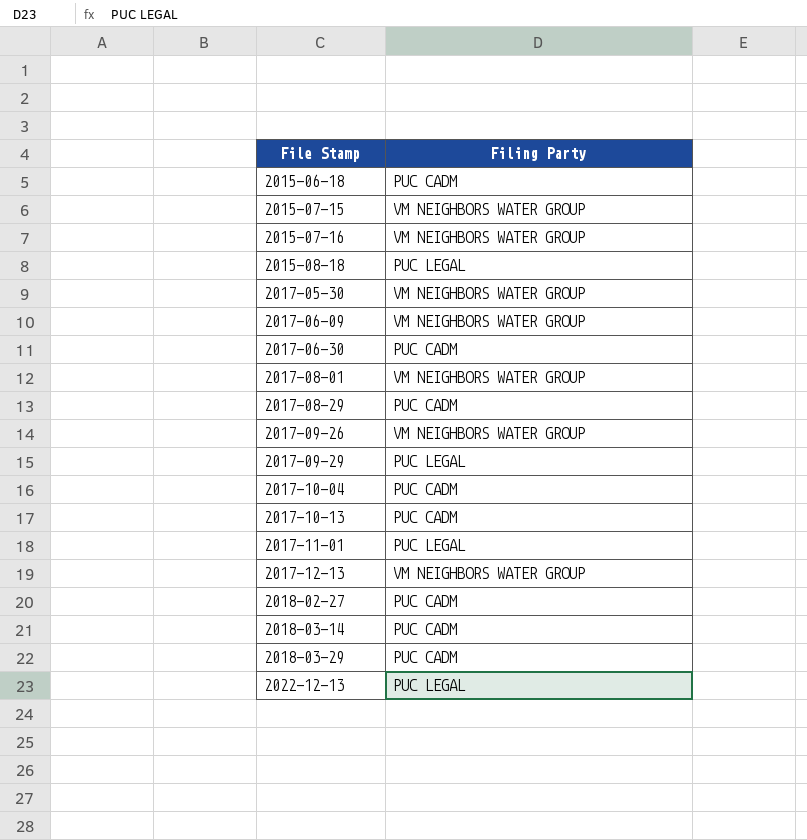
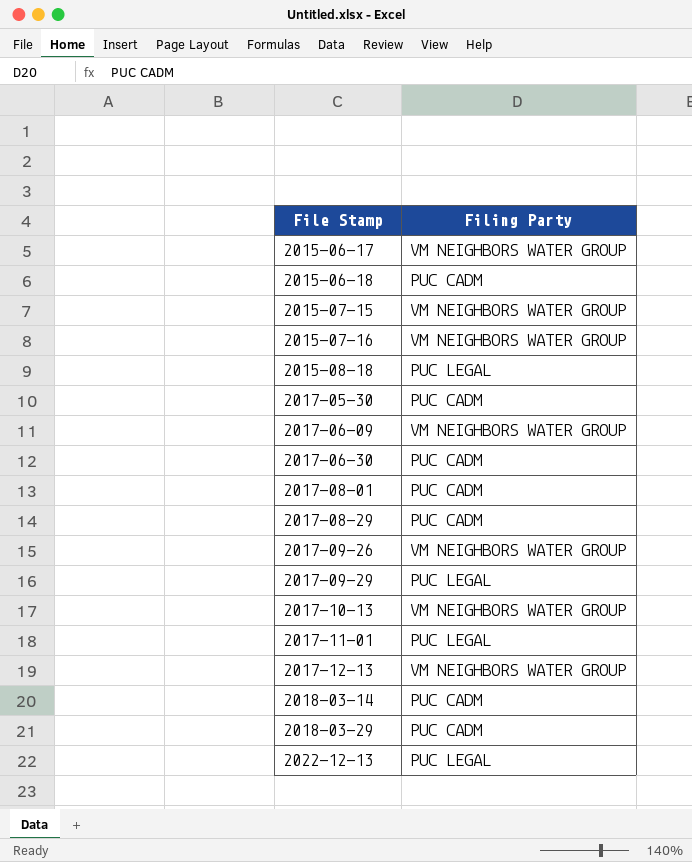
row 2017-10-04: PUC CADM -> none
row 2018-02-27: PUC CADM -> none
row 2015-06-17: none -> VM NEIGHBORS WATER GROUP
2017-05-30 | Filing Party: VM NEIGHBORS WATER GROUP -> PUC CADM
2017-08-01 | Filing Party: VM NEIGHBORS WATER GROUP -> PUC CADM
2017-10-13 | Filing Party: PUC CADM -> VM NEIGHBORS WATER GROUP

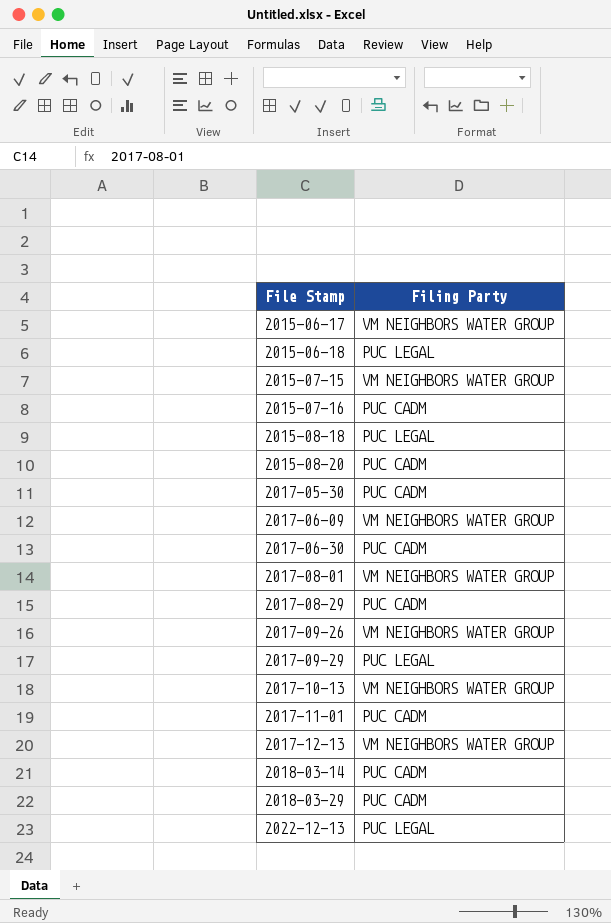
2015-06-18 | Filing Party: PUC CADM -> PUC LEGAL
2015-07-16 | Filing Party: VM NEIGHBORS WATER GROUP -> PUC CADM
row 2015-08-20: none -> PUC CADM
2017-08-01 | Filing Party: PUC CADM -> VM NEIGHBORS WATER GROUP
2017-11-01 | Filing Party: PUC LEGAL -> PUC CADM

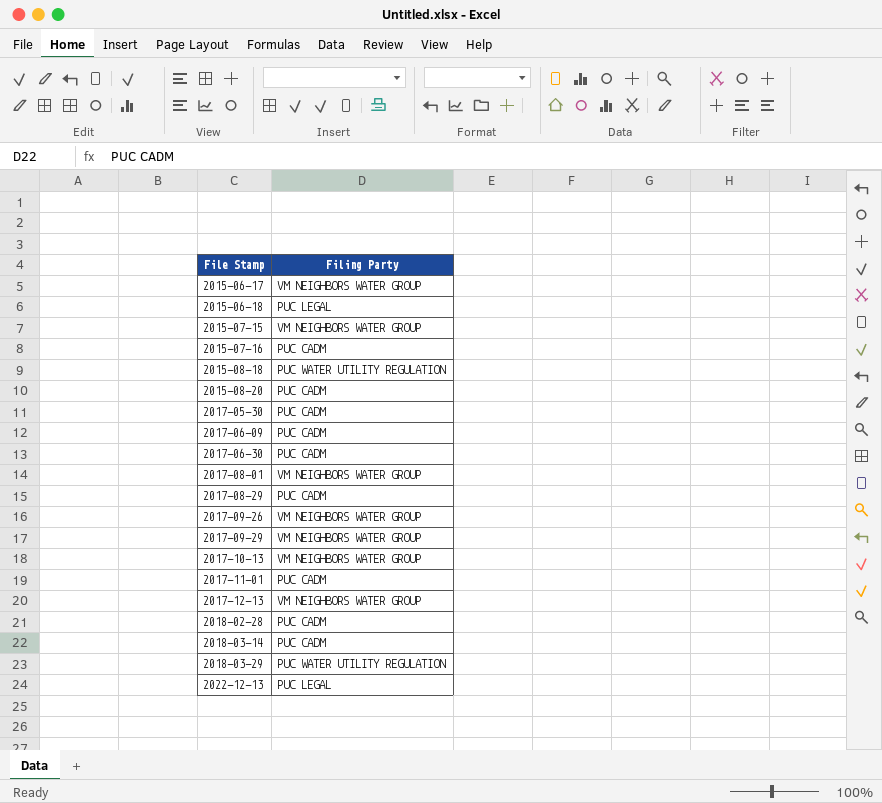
2015-08-18 | Filing Party: PUC LEGAL -> PUC WATER UTILITY REGULATION
2017-06-09 | Filing Party: VM NEIGHBORS WATER GROUP -> PUC CADM
2017-09-29 | Filing Party: PUC LEGAL -> VM NEIGHBORS WATER GROUP
row 2018-02-28: none -> PUC CADM
2018-03-29 | Filing Party: PUC CADM -> PUC WATER UTILITY REGULATION

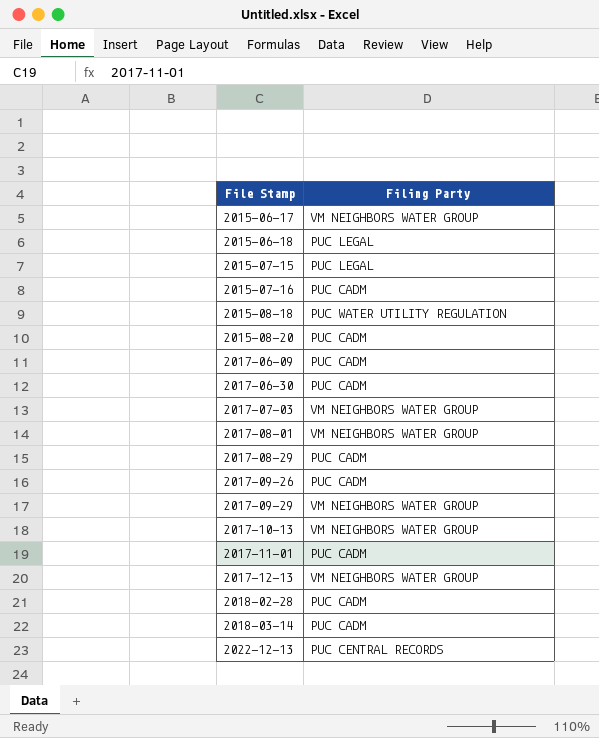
row 2017-05-30: PUC CADM -> none
row 2018-03-29: PUC WATER UTILITY REGULATION -> none
2015-07-15 | Filing Party: VM NEIGHBORS WATER GROUP -> PUC LEGAL
row 2017-07-03: none -> VM NEIGHBORS WATER GROUP
2017-09-26 | Filing Party: VM NEIGHBORS WATER GROUP -> PUC CADM
2022-12-13 | Filing Party: PUC LEGAL -> PUC CENTRAL RECORDS

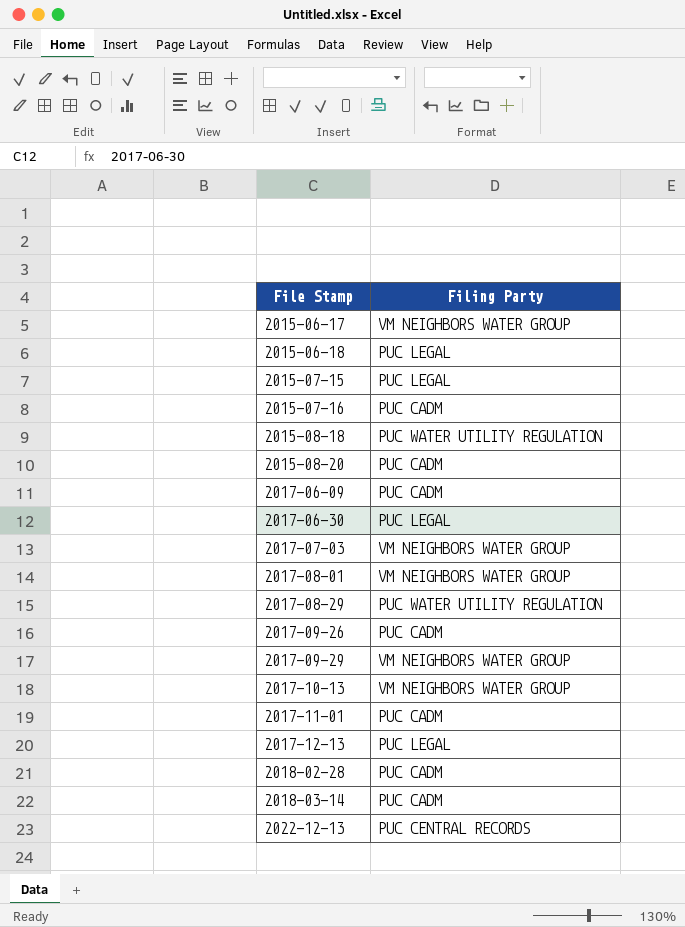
2017-06-30 | Filing Party: PUC CADM -> PUC LEGAL
2017-08-29 | Filing Party: PUC CADM -> PUC WATER UTILITY REGULATION
2017-12-13 | Filing Party: VM NEIGHBORS WATER GROUP -> PUC LEGAL

